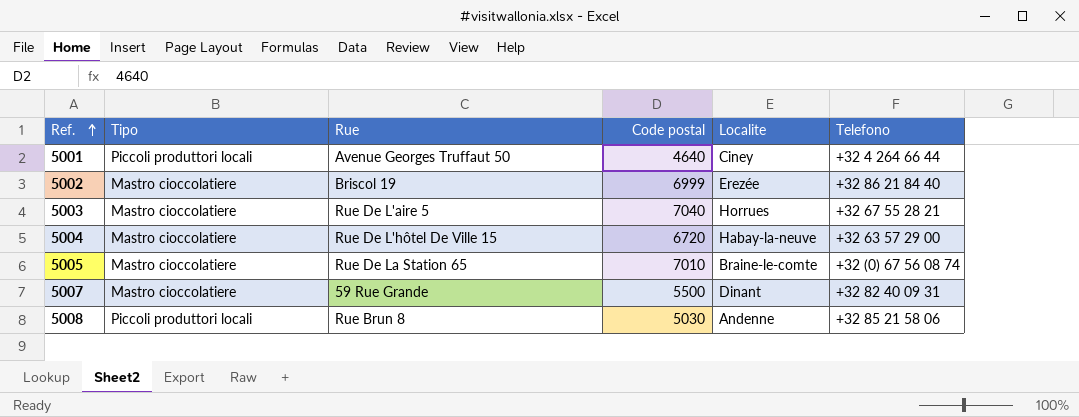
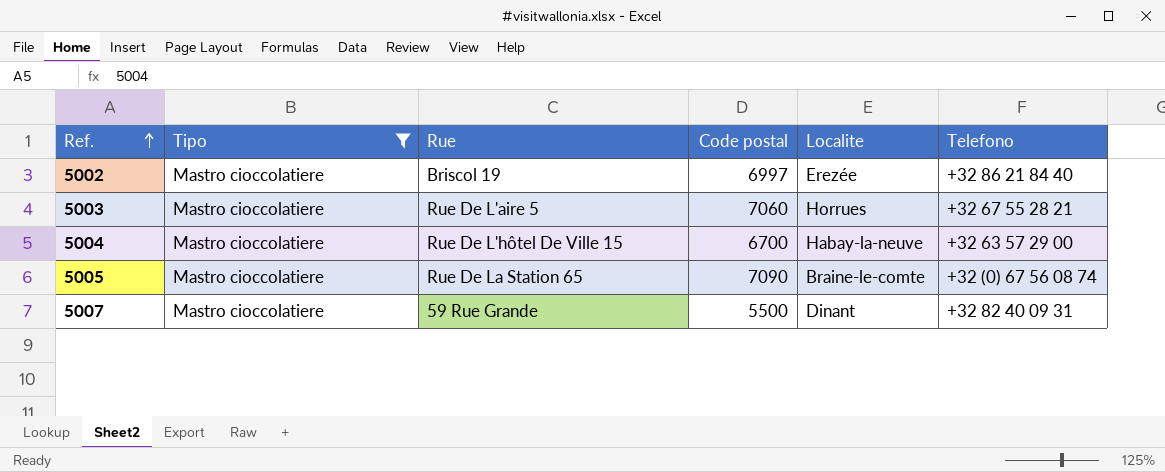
filter: none -> Tipo = Mastro cioccolatiere
5002 | Code postal: 6999 -> 6997
5003 | Code postal: 7040 -> 7060
5004 | Code postal: 6720 -> 6700
5005 | Code postal: 7010 -> 7090

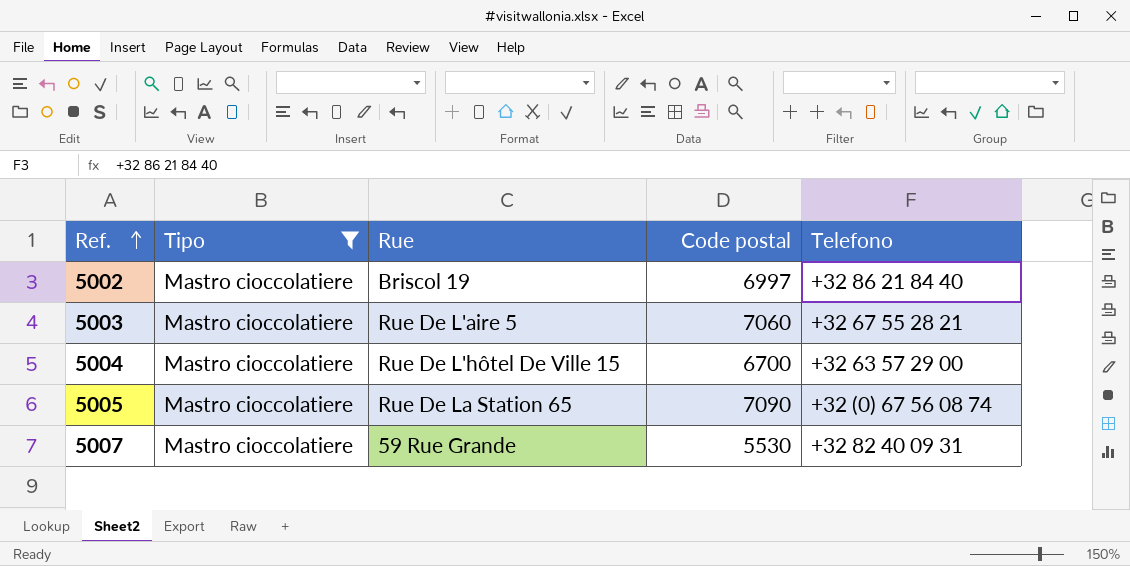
column Localite | position: 5 -> none
5007 | Code postal: 5500 -> 5530

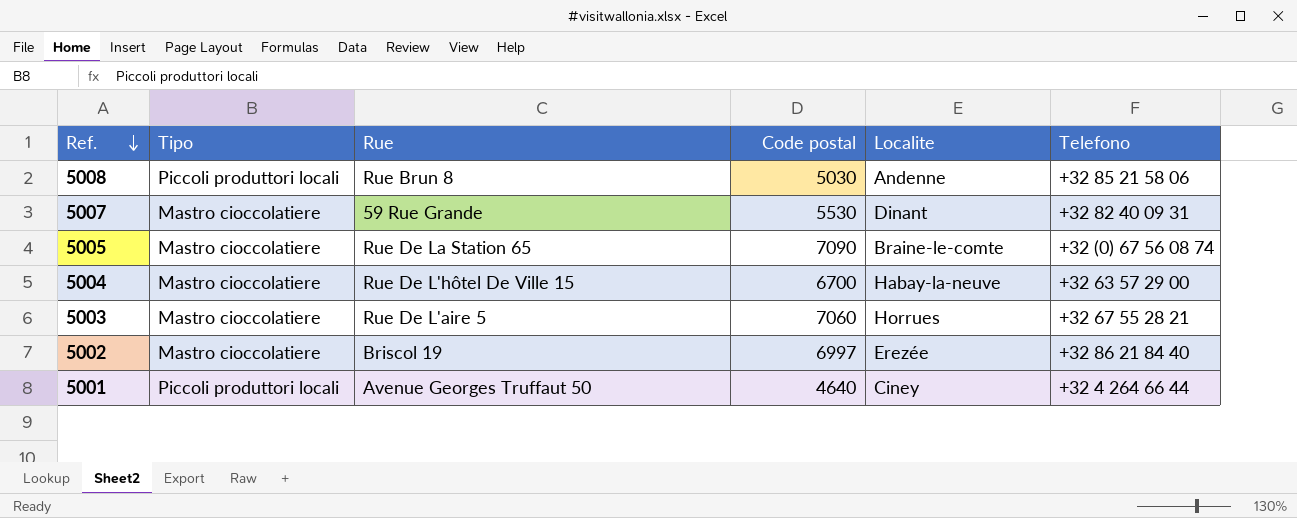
filter: Tipo = Mastro cioccolatiere -> none
row order: Ref. ascending -> Ref. descending
column Localite | position: none -> 5

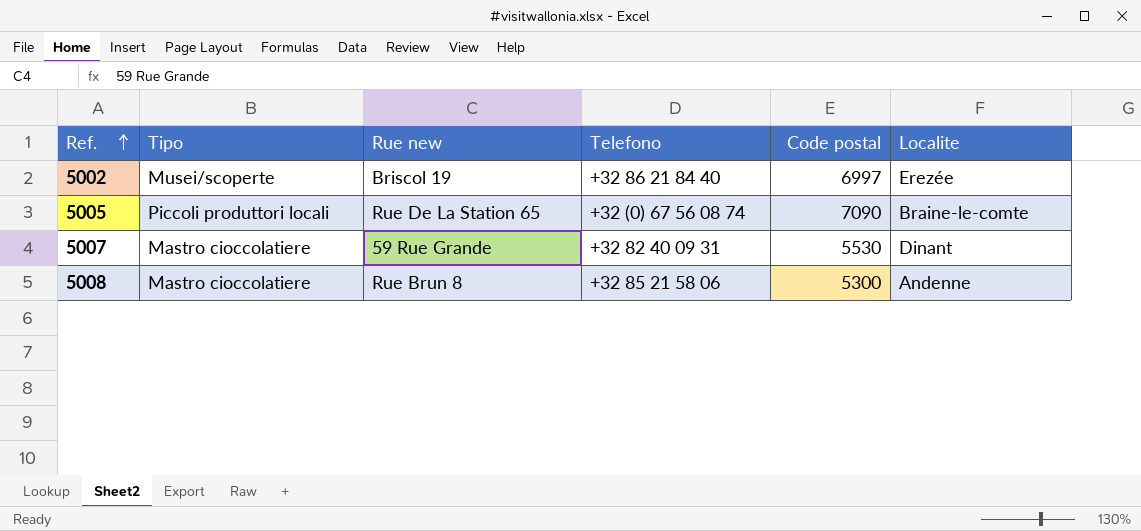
row order: Ref. descending -> Ref. ascending
column name: Rue -> Rue new
column Telefono | position: 6 -> 4
row 5004: Mastro cioccolatiere | Rue De L'hôtel De Ville 15 | 6700 | Habay-la-neuve | +32 63 57 29 00 -> none
row 5003: Mastro cioccolatiere | Rue De L'aire 5 | 7060 | Horrues | +32 67 55 28 21 -> none
row 5001: Piccoli produttori locali | Avenue Georges Truffaut 50 | 4640 | Ciney | +32 4 264 66 44 -> none
5002 | Tipo: Mastro cioccolatiere -> Musei/scoperte
5005 | Tipo: Mastro cioccolatiere -> Piccoli produttori locali
5008 | Tipo: Piccoli produttori locali -> Mastro cioccolatiere
5008 | Code postal: 5030 -> 5300

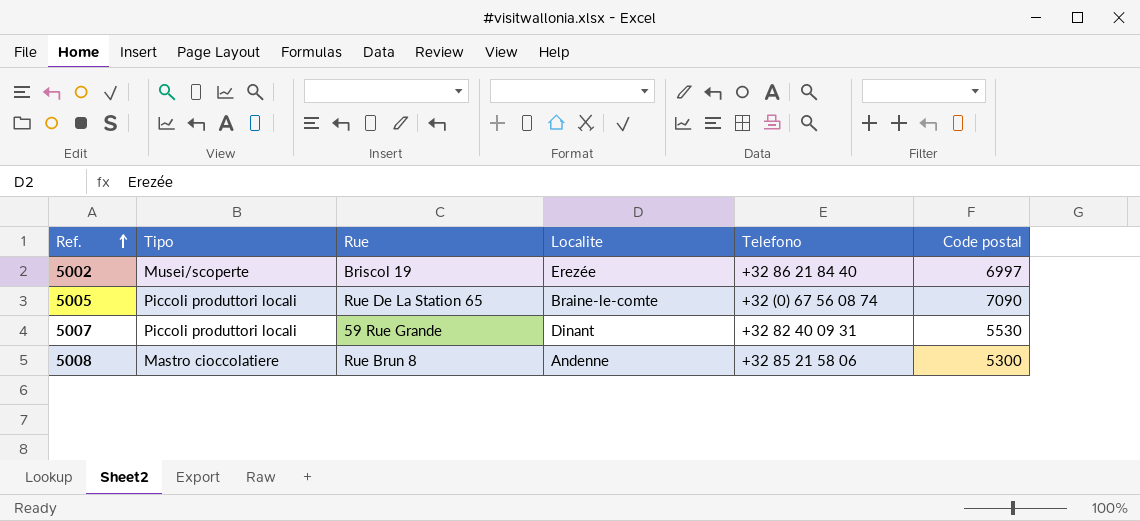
column name: Rue new -> Rue
column Localite | position: 6 -> 4
5007 | Tipo: Mastro cioccolatiere -> Piccoli produttori locali

